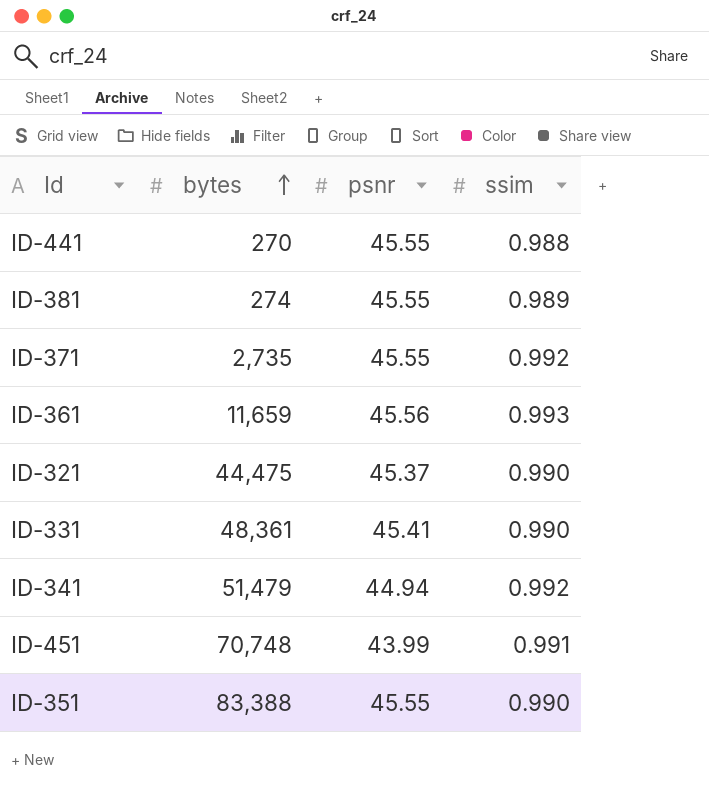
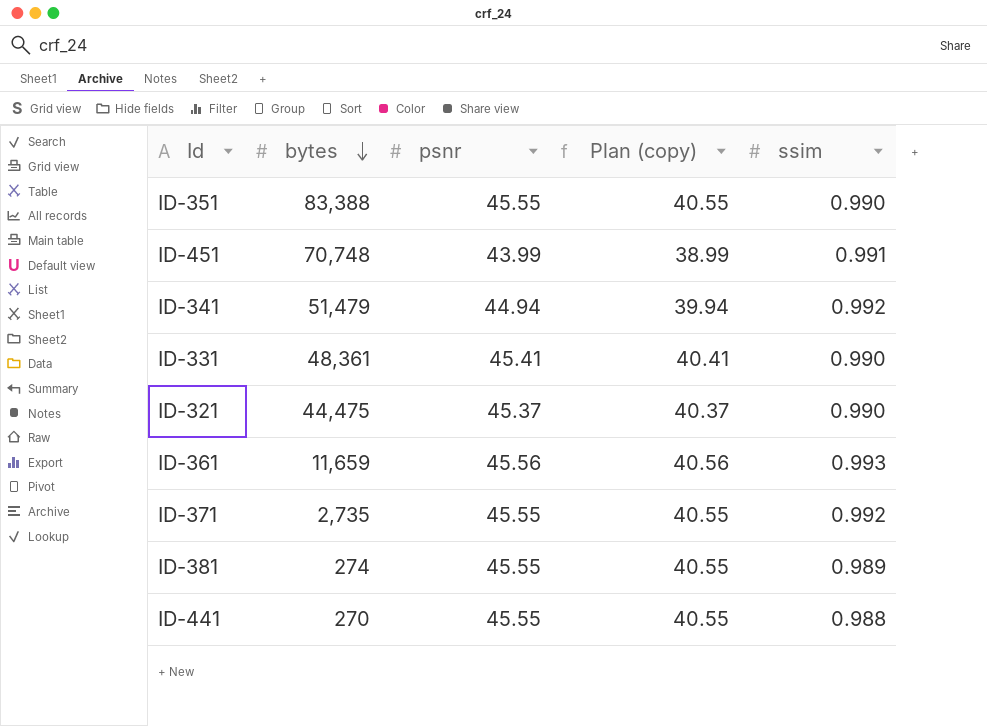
row order: bytes ascending -> bytes descending
column Plan (copy) | formula: none -> [psnr] - 5

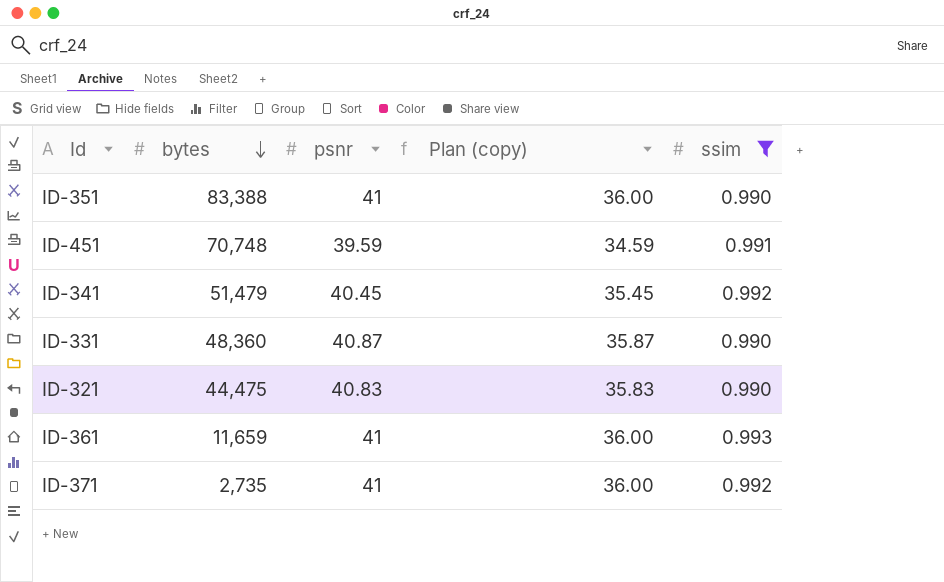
filter: none -> ssim >= 0.990
ID-351 | psnr: 45.55 -> 41
ID-351 | Plan (copy): 40.55 -> 36.00
ID-451 | psnr: 43.99 -> 39.59
ID-451 | Plan (copy): 38.99 -> 34.59
ID-341 | psnr: 44.94 -> 40.45
ID-341 | Plan (copy): 39.94 -> 35.45
ID-331 | bytes: 48,361 -> 48,360
ID-331 | psnr: 45.41 -> 40.87
ID-331 | Plan (copy): 40.41 -> 35.87
ID-321 | psnr: 45.37 -> 40.83
ID-321 | Plan (copy): 40.37 -> 35.83
ID-361 | psnr: 45.56 -> 41
ID-361 | Plan (copy): 40.56 -> 36.00
ID-371 | psnr: 45.55 -> 41
ID-371 | Plan (copy): 40.55 -> 36.00

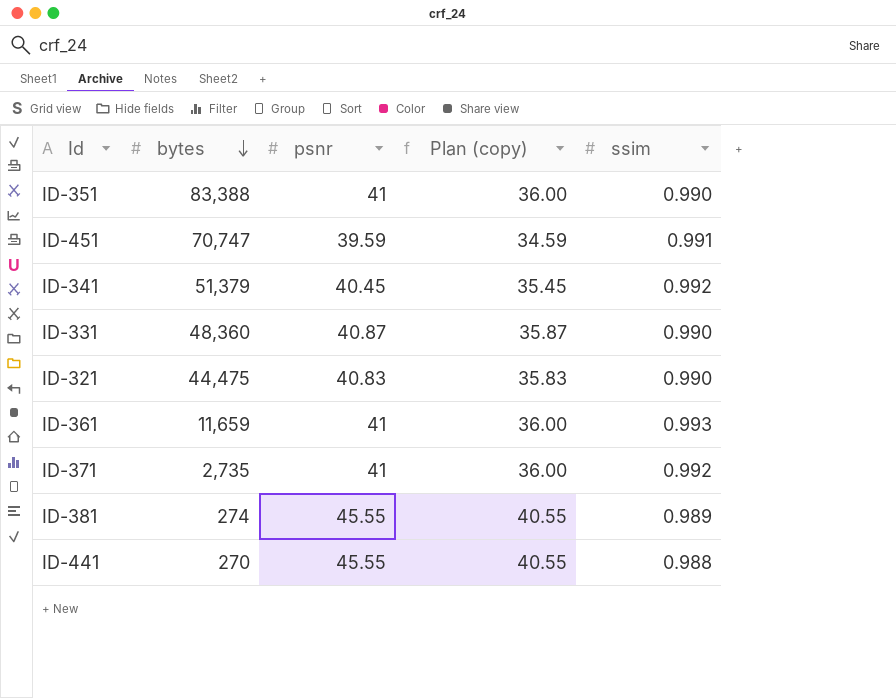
filter: ssim >= 0.990 -> none
ID-451 | bytes: 70,748 -> 70,747
ID-341 | bytes: 51,479 -> 51,379

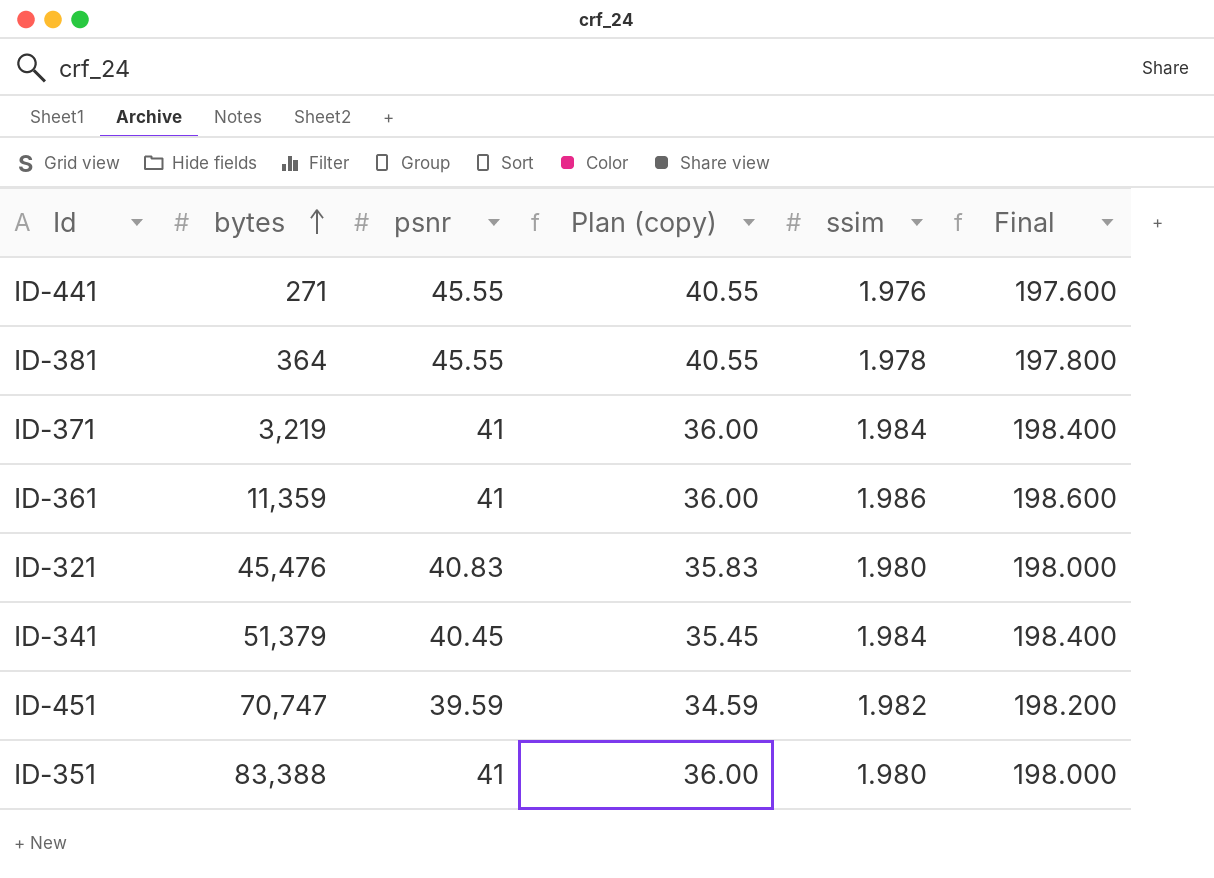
row order: bytes descending -> bytes ascending
column Final | formula: none -> [ssim] * 100
row ID-331: 48,360 | 40.87 | 35.87 | 0.990 -> none
ID-441 | bytes: 270 -> 271
ID-441 | ssim: 0.988 -> 1.976
ID-381 | bytes: 274 -> 364
ID-381 | ssim: 0.989 -> 1.978
ID-371 | bytes: 2,735 -> 3,219
ID-371 | ssim: 0.992 -> 1.984
ID-361 | bytes: 11,659 -> 11,359
ID-361 | ssim: 0.993 -> 1.986
ID-321 | bytes: 44,475 -> 45,476
ID-321 | ssim: 0.990 -> 1.980
ID-341 | ssim: 0.992 -> 1.984
ID-451 | ssim: 0.991 -> 1.982
ID-351 | ssim: 0.990 -> 1.980

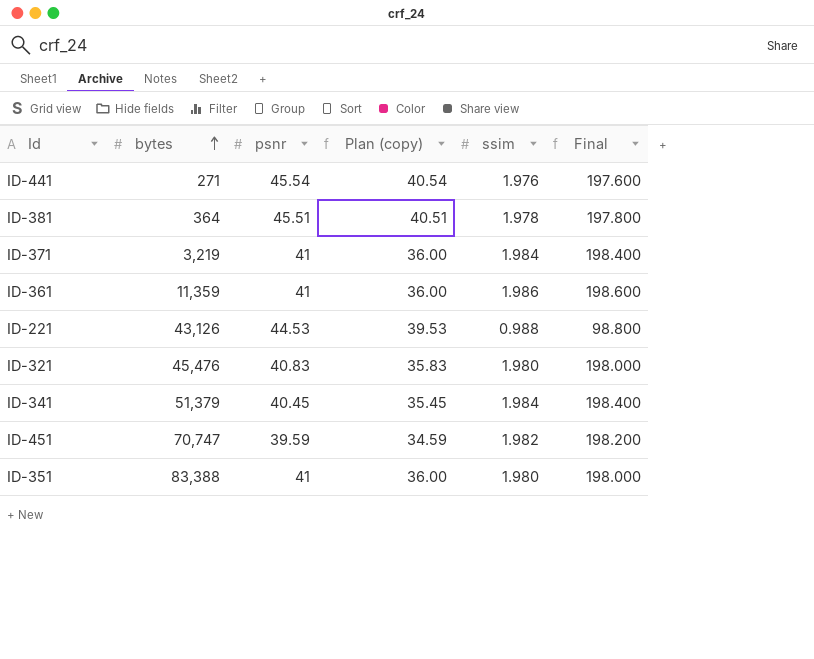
ID-441 | psnr: 45.55 -> 45.54
ID-441 | Plan (copy): 40.55 -> 40.54
ID-381 | psnr: 45.55 -> 45.51
ID-381 | Plan (copy): 40.55 -> 40.51
row ID-221: none -> 43,126 | 44.53 | 39.53 | 0.988 | 98.800

